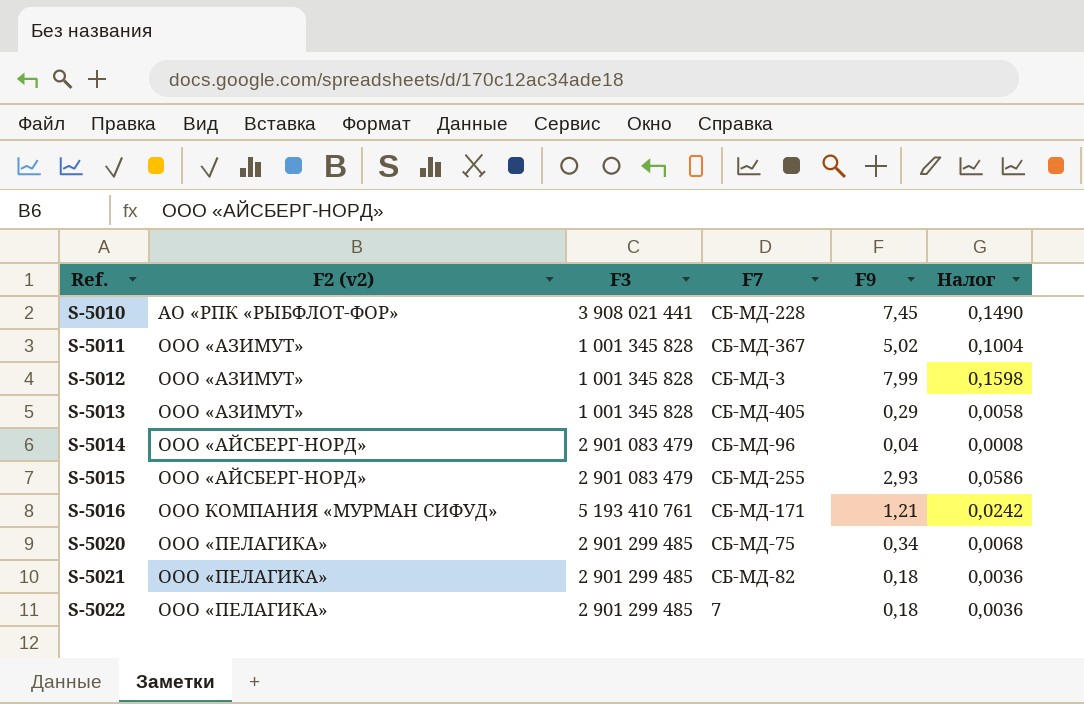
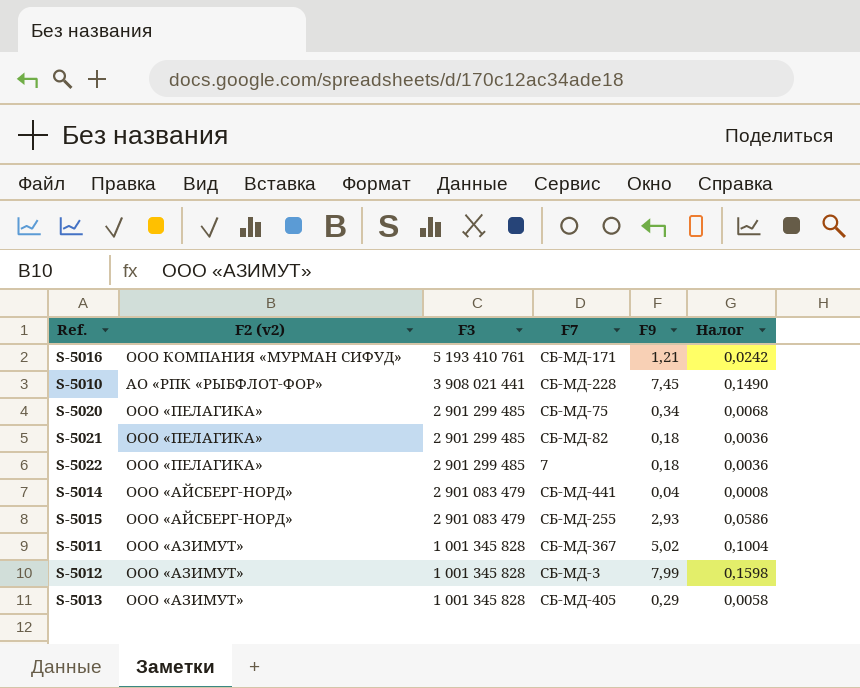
row order: Ref. ascending -> F3 descending
S-5014 | F7: СБ-МД-96 -> СБ-МД-441

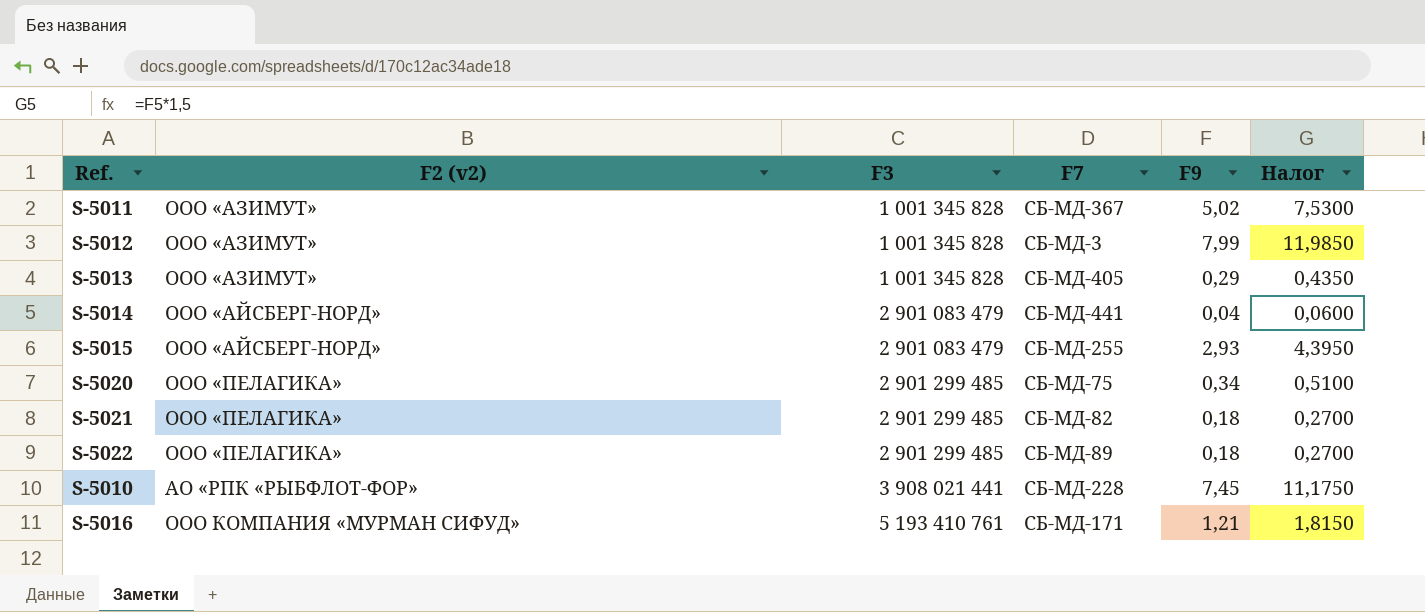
row order: F3 descending -> F3 ascending
column Налог | formula: [F9] * 0,02 -> [F9] * 1,5
S-5022 | F7: 7 -> СБ-МД-89

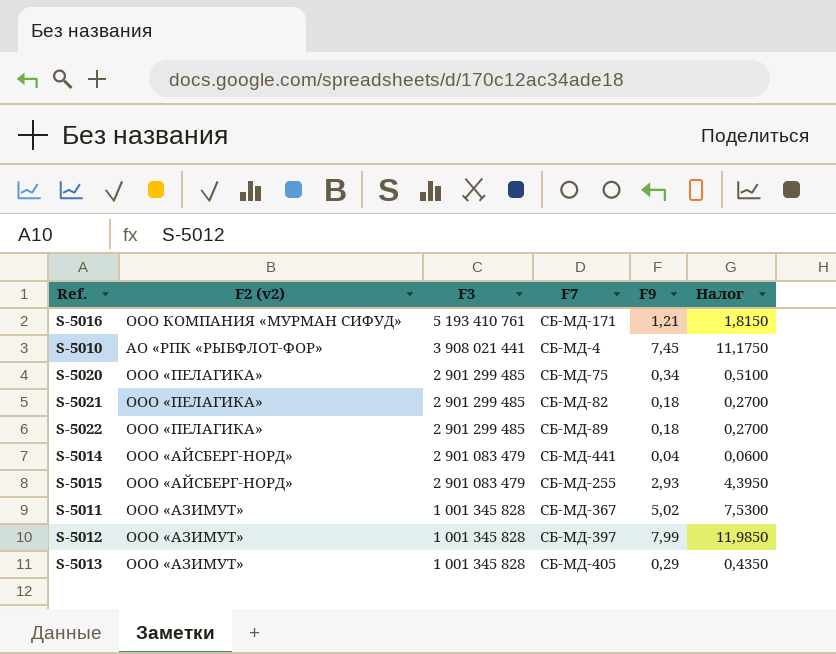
row order: F3 ascending -> F3 descending
S-5010 | F7: СБ-МД-228 -> СБ-МД-4
S-5012 | F7: СБ-МД-3 -> СБ-МД-397

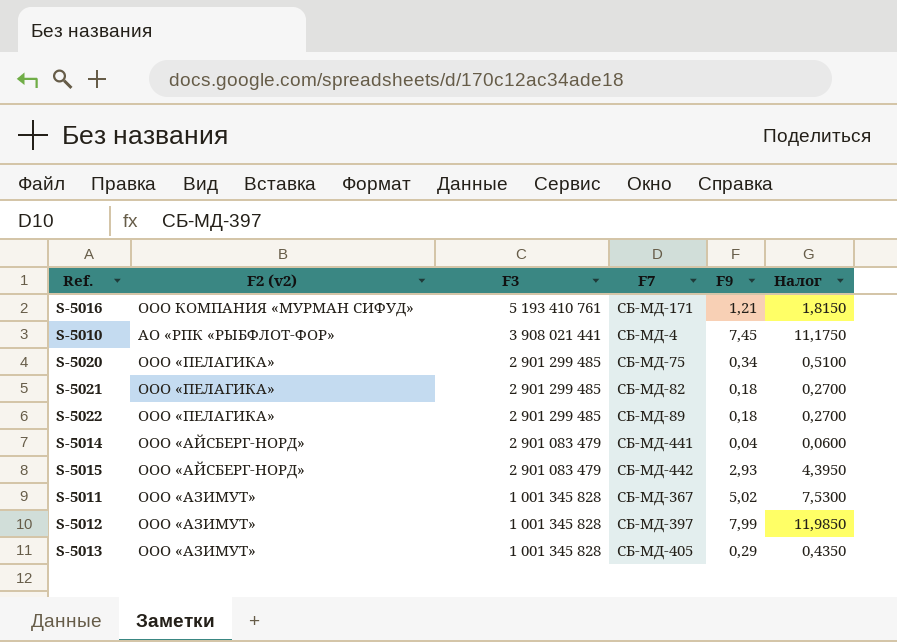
S-5015 | F7: СБ-МД-255 -> СБ-МД-442

